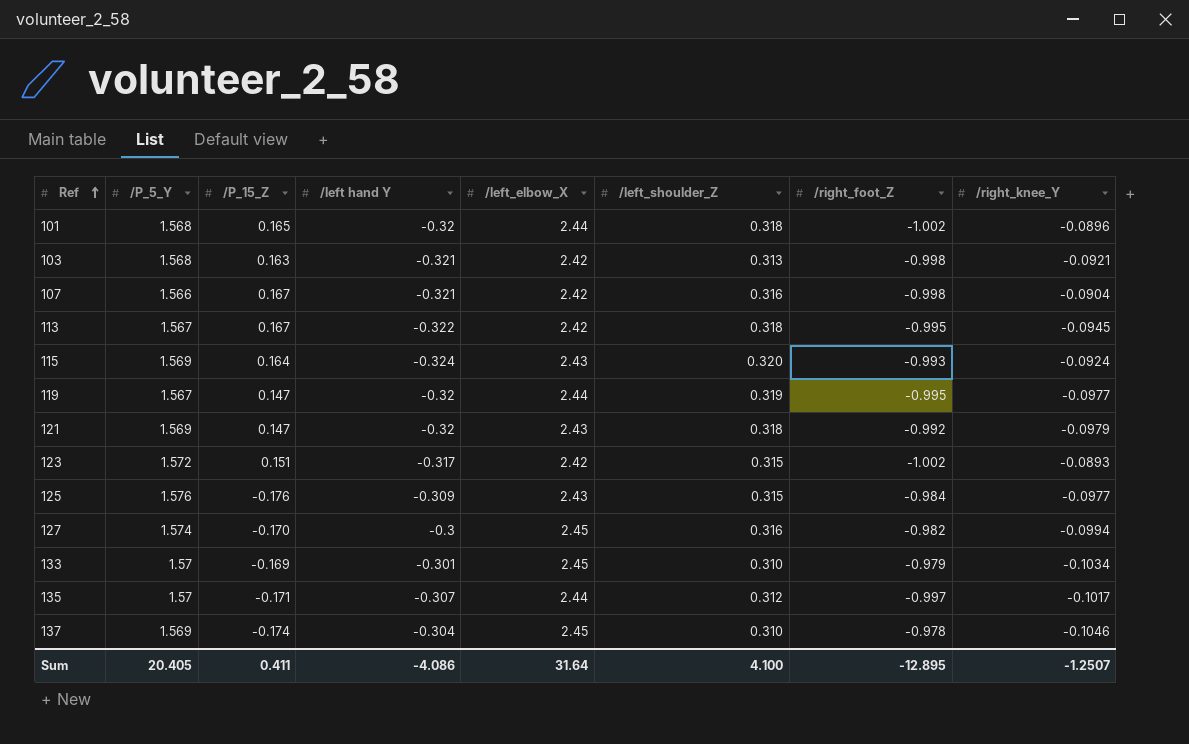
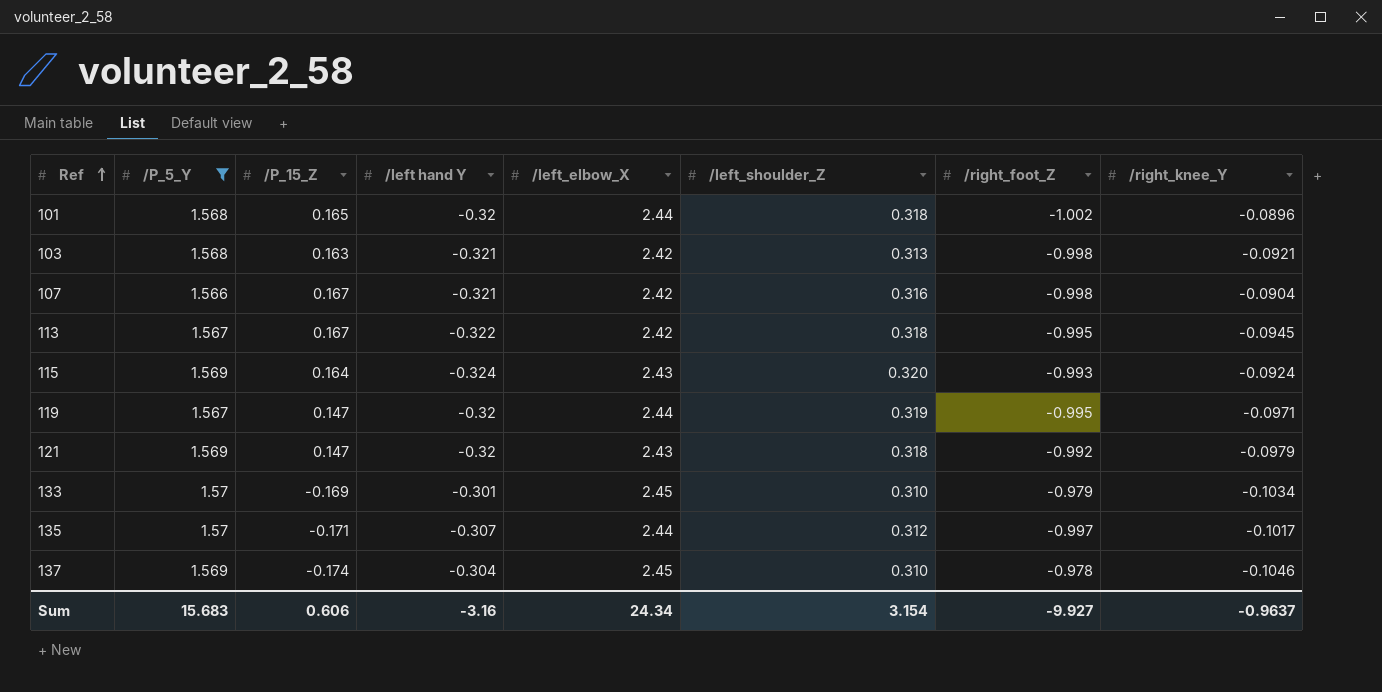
filter: none -> /P_5_Y <= 1.57
119 | /right_knee_Y: -0.0977 -> -0.0971
Sum | /P_5_Y: 20.405 -> 15.683
Sum | /P_15_Z: 0.411 -> 0.606
Sum | /left hand Y: -4.086 -> -3.16
Sum | /left_elbow_X: 31.64 -> 24.34
Sum | /left_shoulder_Z: 4.100 -> 3.154
Sum | /right_foot_Z: -12.895 -> -9.927
Sum | /right_knee_Y: -1.2507 -> -0.9637

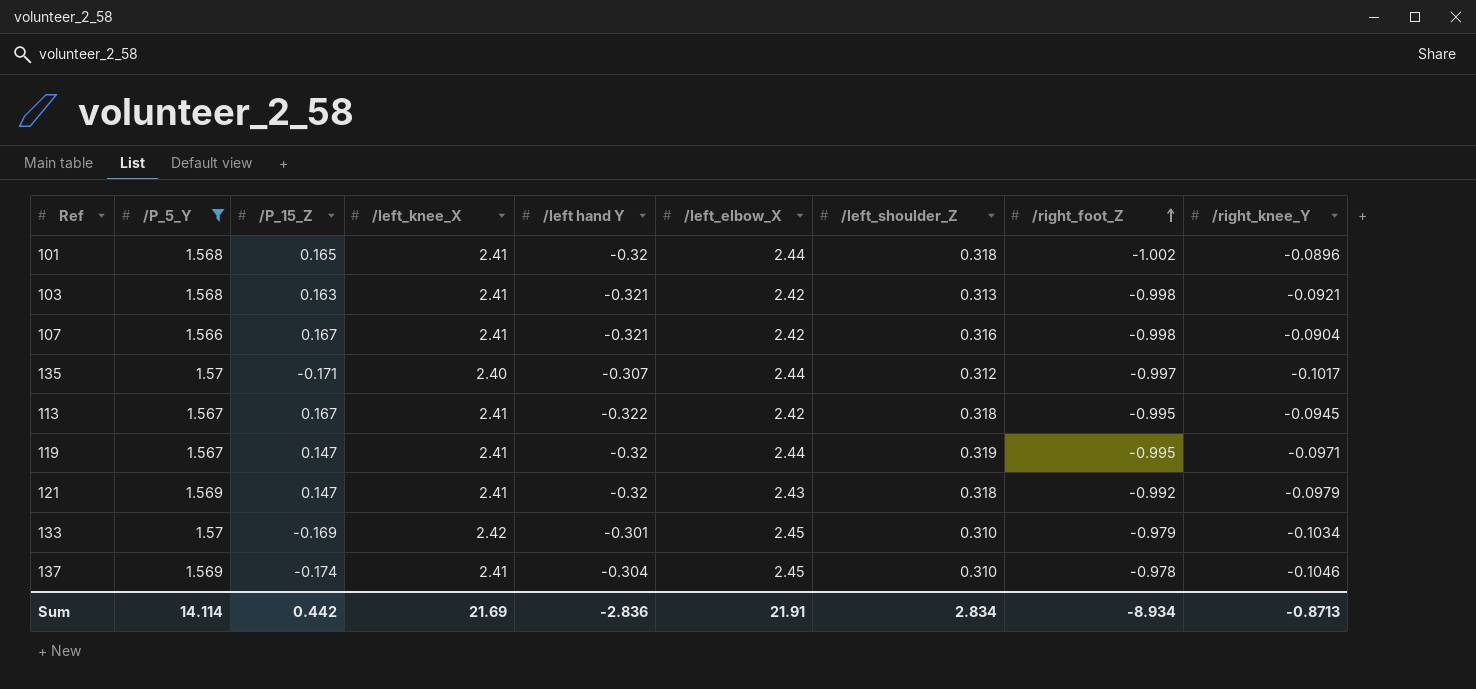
row order: Ref ascending -> /right_foot_Z ascending
column /left_knee_X | position: none -> 4
row 115: 1.569 | 0.164 | -0.324 | 2.43 | 0.320 | -0.993 | -0.0924 -> none
Sum | /P_5_Y: 15.683 -> 14.114
Sum | /P_15_Z: 0.606 -> 0.442
Sum | /left hand Y: -3.16 -> -2.836
Sum | /left_elbow_X: 24.34 -> 21.91
Sum | /left_shoulder_Z: 3.154 -> 2.834
Sum | /right_foot_Z: -9.927 -> -8.934
Sum | /right_knee_Y: -0.9637 -> -0.8713

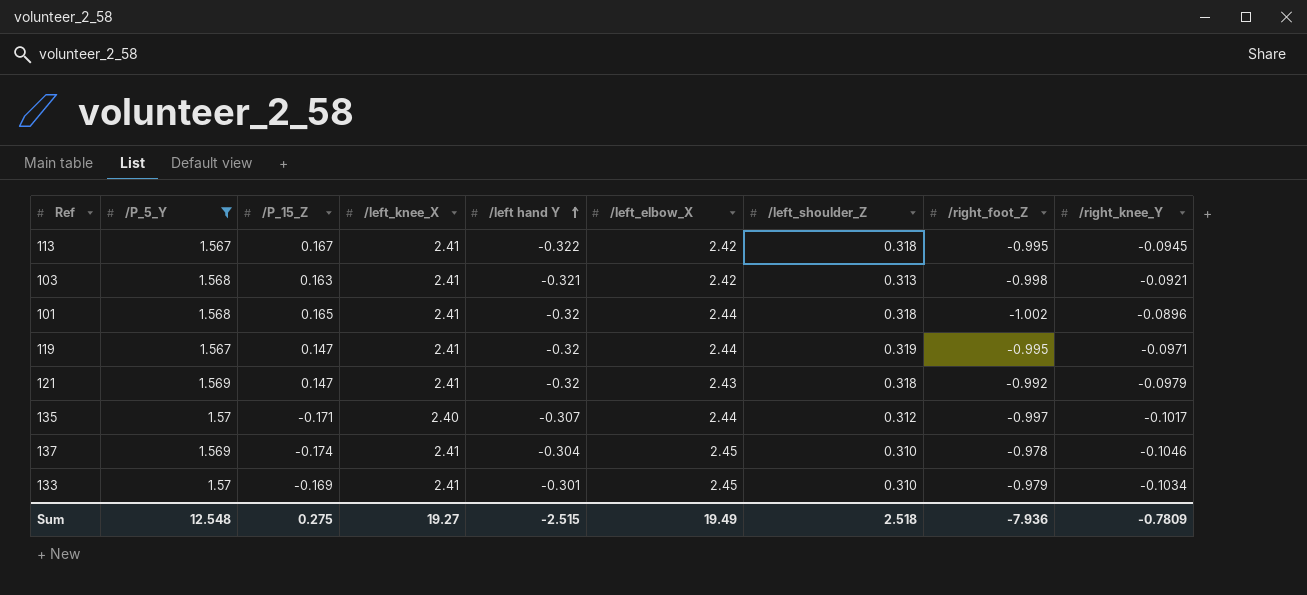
row order: /right_foot_Z ascending -> /left hand Y ascending
row 107: 1.566 | 0.167 | 2.41 | -0.321 | 2.42 | 0.316 | -0.998 | -0.0904 -> none
133 | /left_knee_X: 2.42 -> 2.41
Sum | /P_5_Y: 14.114 -> 12.548
Sum | /P_15_Z: 0.442 -> 0.275
Sum | /left_knee_X: 21.69 -> 19.27
Sum | /left hand Y: -2.836 -> -2.515
Sum | /left_elbow_X: 21.91 -> 19.49
Sum | /left_shoulder_Z: 2.834 -> 2.518
Sum | /right_foot_Z: -8.934 -> -7.936
Sum | /right_knee_Y: -0.8713 -> -0.7809

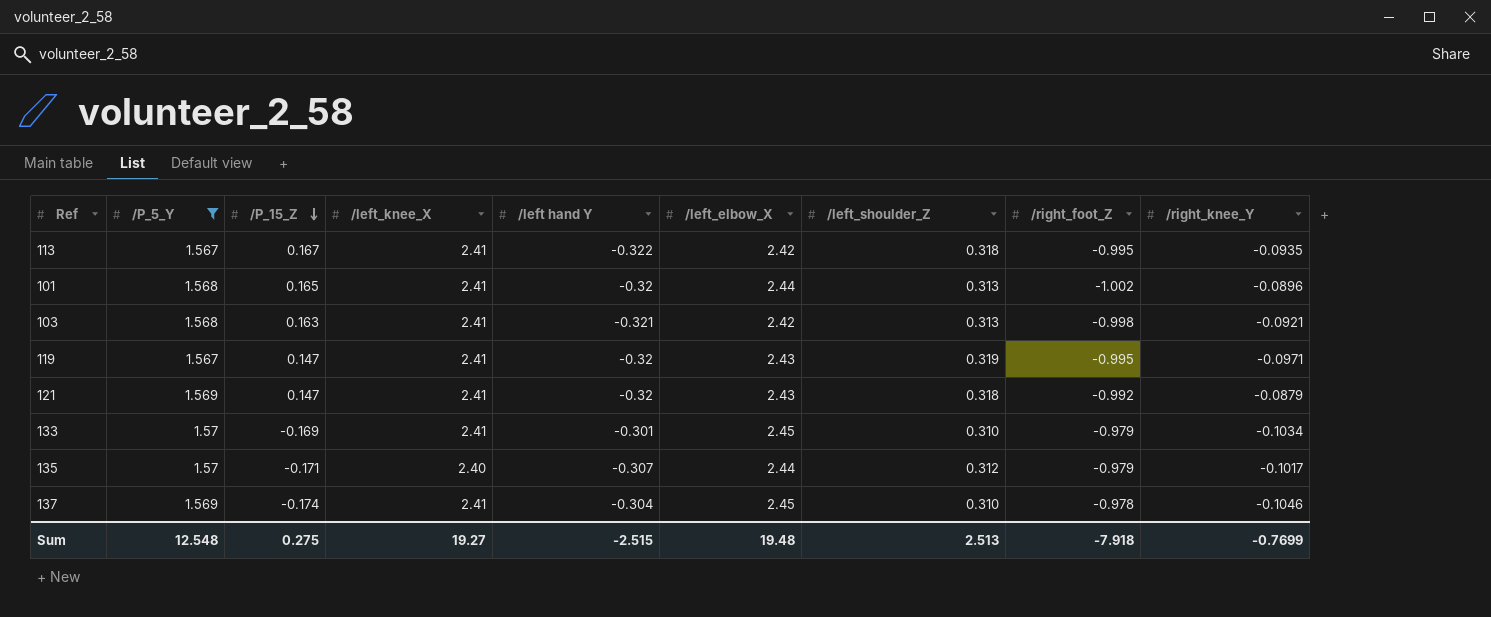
row order: /left hand Y ascending -> /P_15_Z descending
113 | /right_knee_Y: -0.0945 -> -0.0935
101 | /left_shoulder_Z: 0.318 -> 0.313
119 | /left_elbow_X: 2.44 -> 2.43
121 | /right_knee_Y: -0.0979 -> -0.0879
135 | /right_foot_Z: -0.997 -> -0.979
Sum | /left_elbow_X: 19.49 -> 19.48
Sum | /left_shoulder_Z: 2.518 -> 2.513
Sum | /right_foot_Z: -7.936 -> -7.918
Sum | /right_knee_Y: -0.7809 -> -0.7699

